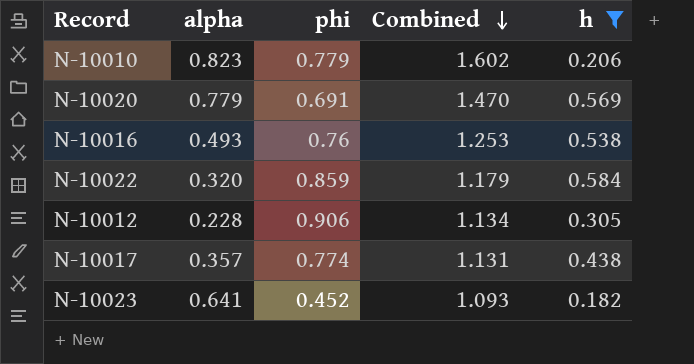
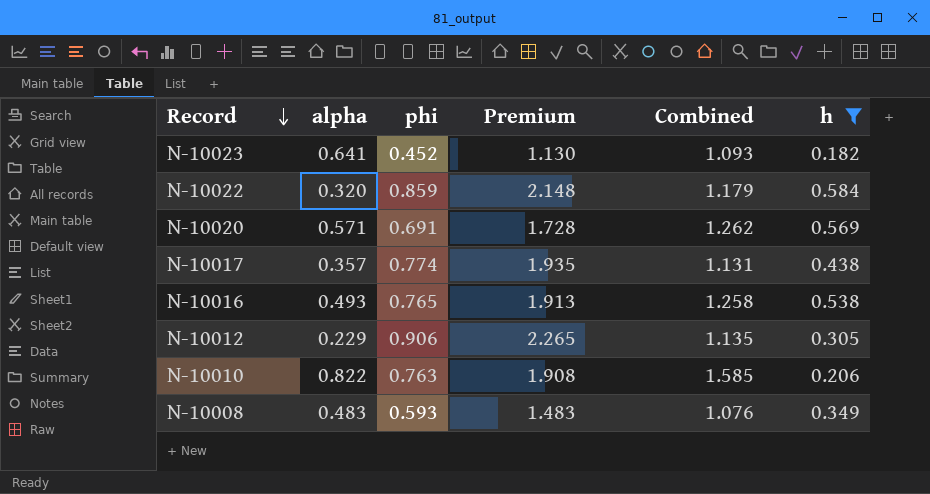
row order: Combined descending -> Record descending
column Premium | formula: none -> [phi] * 2.5
N-10020 | alpha: 0.779 -> 0.571
N-10020 | Combined: 1.470 -> 1.262
N-10016 | phi: 0.76 -> 0.765
N-10016 | Combined: 1.253 -> 1.258
N-10012 | alpha: 0.228 -> 0.229
N-10012 | Combined: 1.134 -> 1.135
N-10010 | alpha: 0.823 -> 0.822
N-10010 | phi: 0.779 -> 0.763
N-10010 | Combined: 1.602 -> 1.585
row N-10008: none -> 0.483 | 0.593 | 1.483 | 1.076 | 0.349

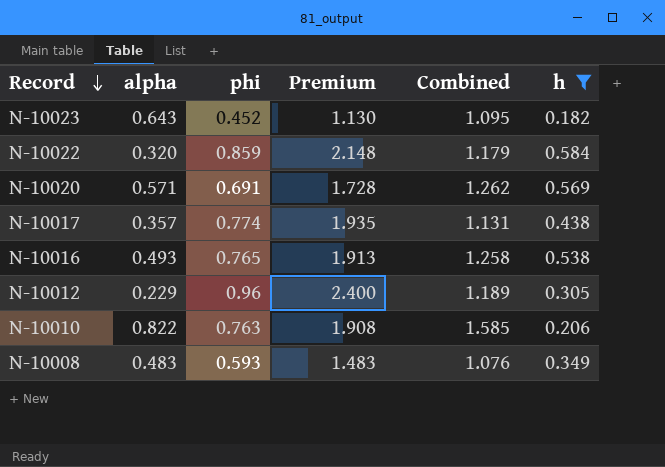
N-10023 | alpha: 0.641 -> 0.643
N-10023 | Combined: 1.093 -> 1.095
N-10012 | phi: 0.906 -> 0.96
N-10012 | Premium: 2.265 -> 2.400
N-10012 | Combined: 1.135 -> 1.189

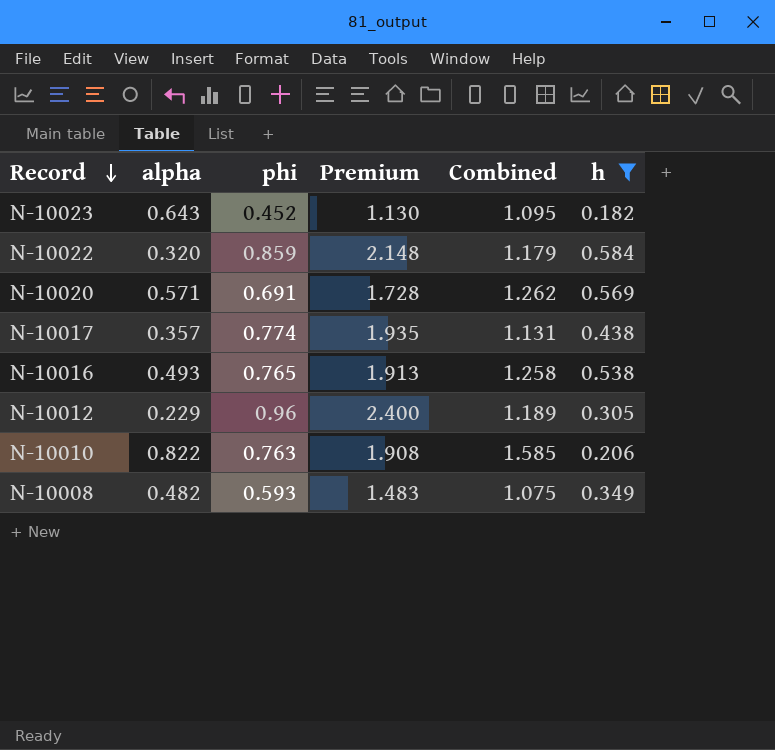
N-10008 | alpha: 0.483 -> 0.482
N-10008 | Combined: 1.076 -> 1.075

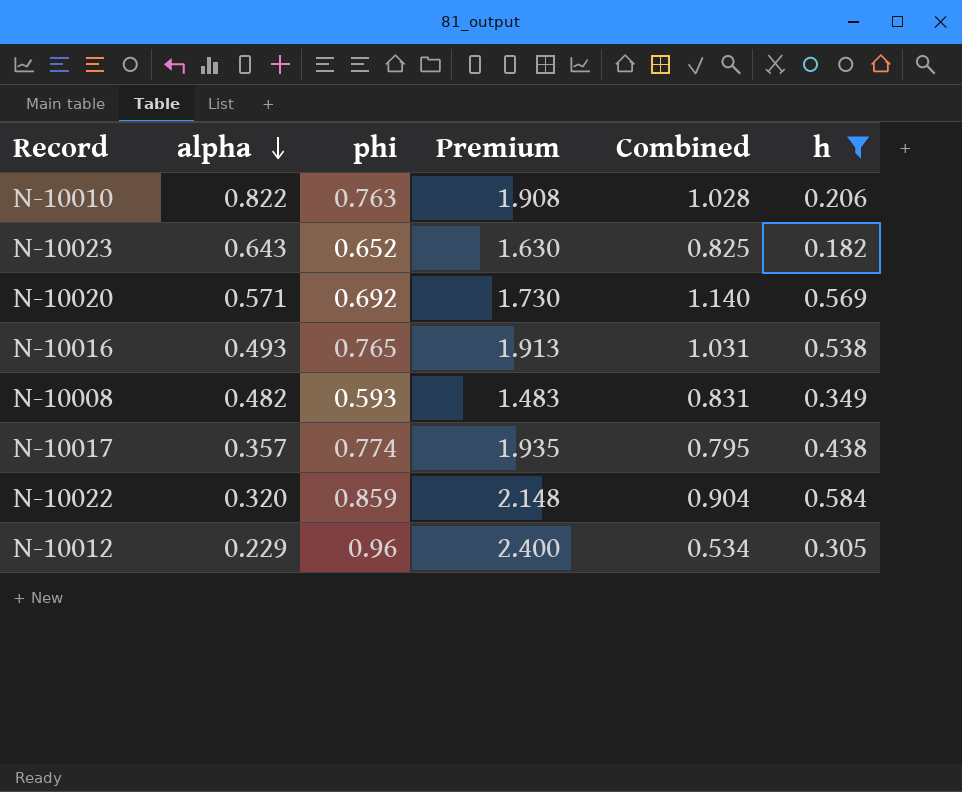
row order: Record descending -> alpha descending
column Combined | formula: [alpha] + [phi] -> [alpha] + [h]
N-10023 | phi: 0.452 -> 0.652
N-10023 | Premium: 1.130 -> 1.630
N-10020 | phi: 0.691 -> 0.692
N-10020 | Premium: 1.728 -> 1.730

